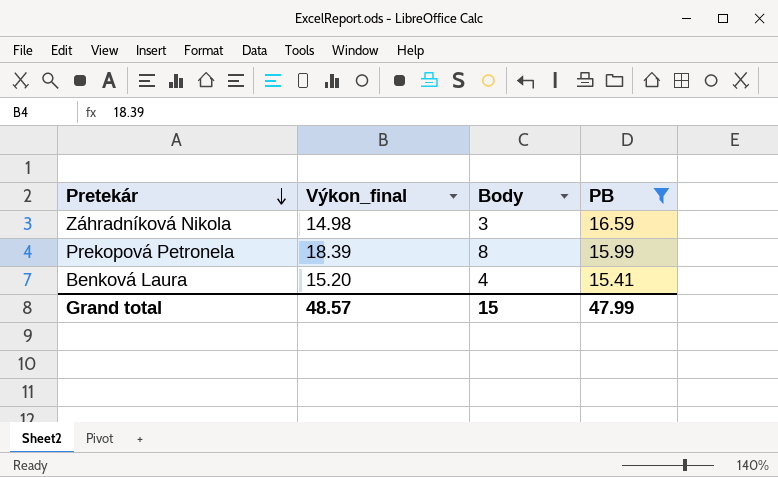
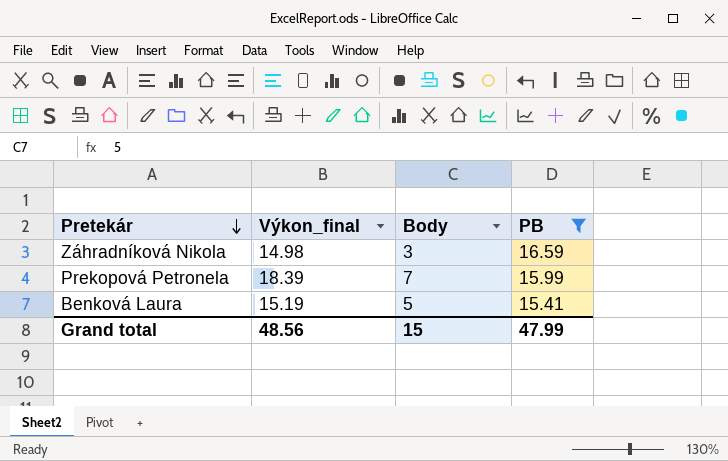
Prekopová Petronela | Body: 8 -> 7
Benková Laura | Výkon_final: 15.20 -> 15.19
Benková Laura | Body: 4 -> 5
Grand total | Výkon_final: 48.57 -> 48.56

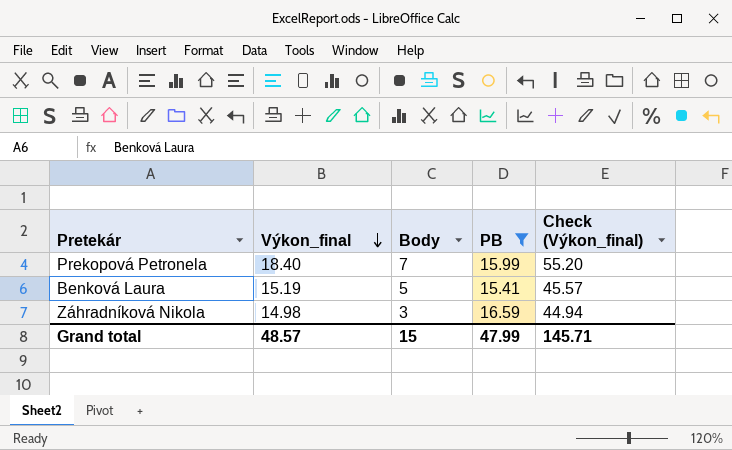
row order: Pretekár descending -> Výkon_final descending
column Check (Výkon_final) | formula: none -> [Výkon_final] * 3
Prekopová Petronela | Výkon_final: 18.39 -> 18.40
Grand total | Výkon_final: 48.56 -> 48.57

